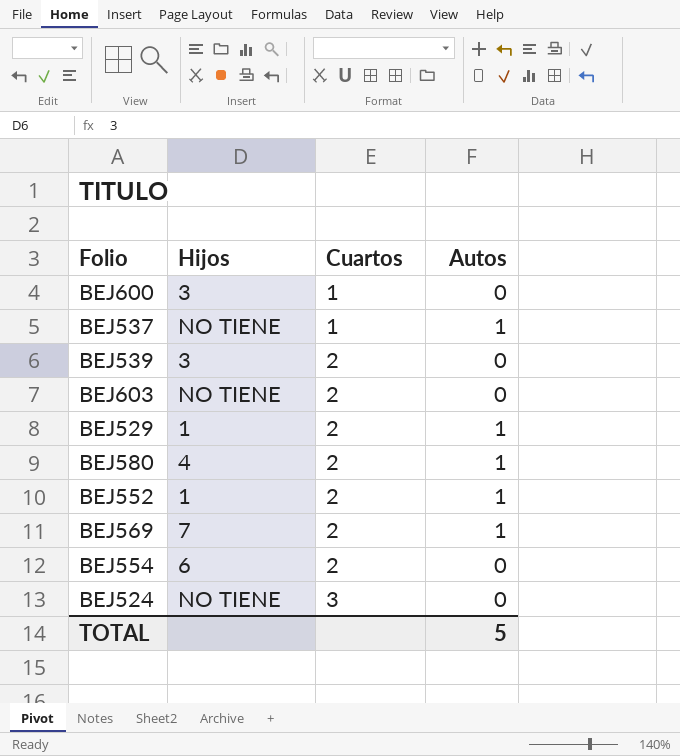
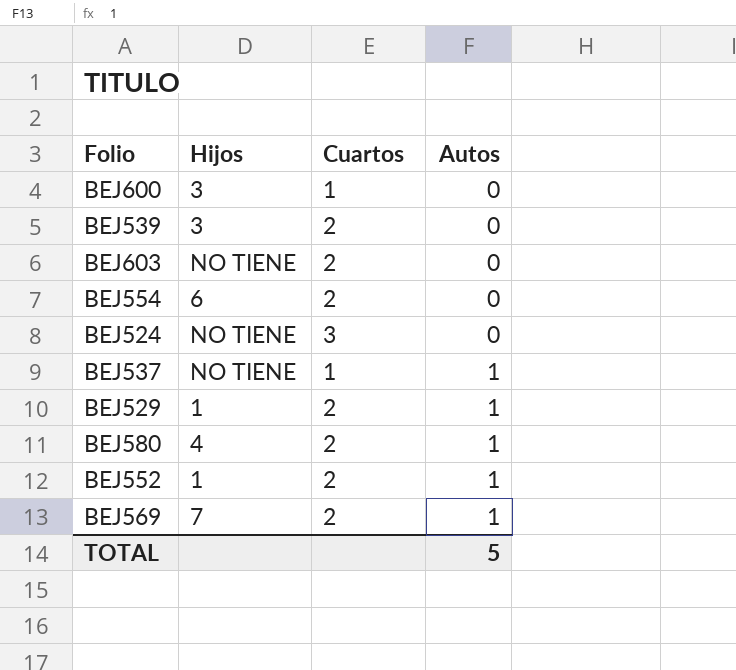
row order: Cuartos ascending -> Autos ascending

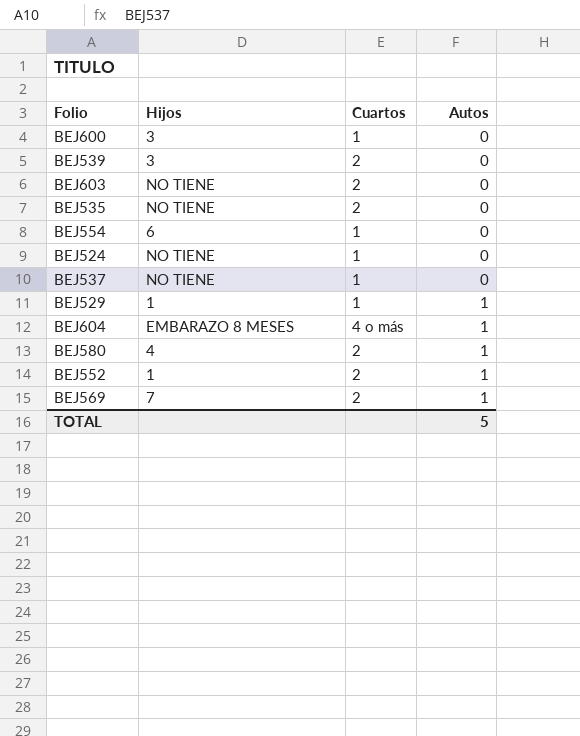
row BEJ535: none -> NO TIENE | 2 | 0
BEJ554 | Cuartos: 2 -> 1
BEJ524 | Cuartos: 3 -> 1
BEJ537 | Autos: 1 -> 0
BEJ529 | Cuartos: 2 -> 1
row BEJ604: none -> EMBARAZO 8 MESES | 4 o más | 1

